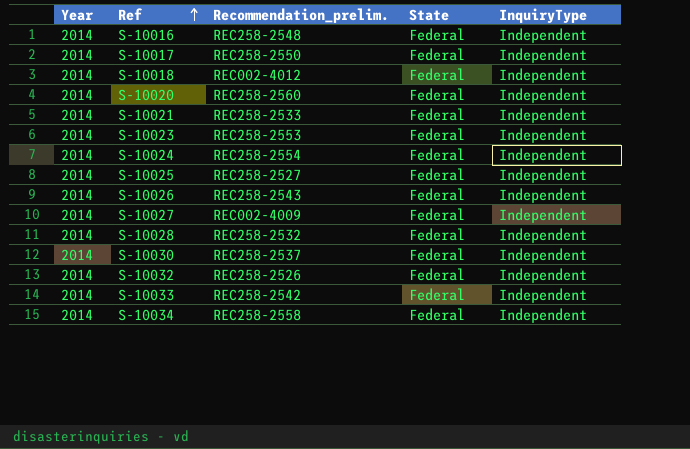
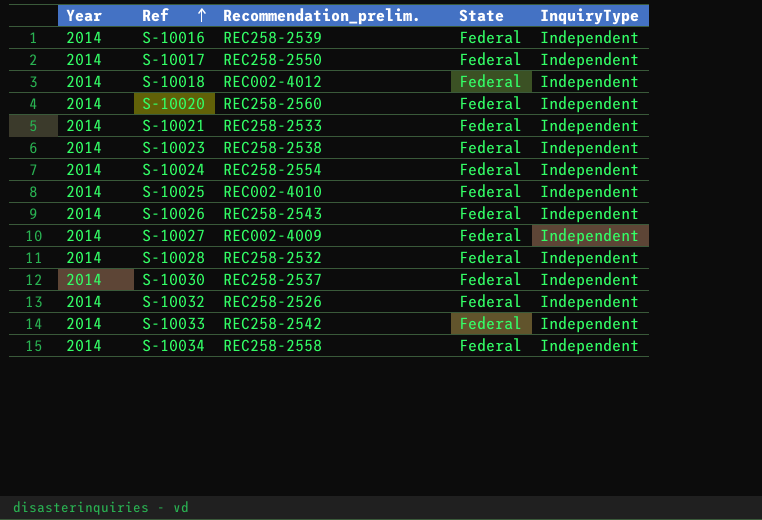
S-10016 | Recommendation_prelim.: REC258-2548 -> REC258-2539
S-10023 | Recommendation_prelim.: REC258-2553 -> REC258-2538
S-10025 | Recommendation_prelim.: REC258-2527 -> REC002-4010

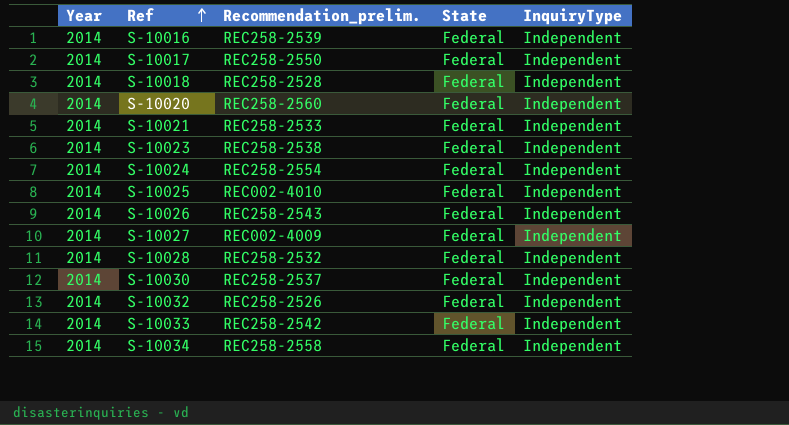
S-10018 | Recommendation_prelim.: REC002-4012 -> REC258-2528

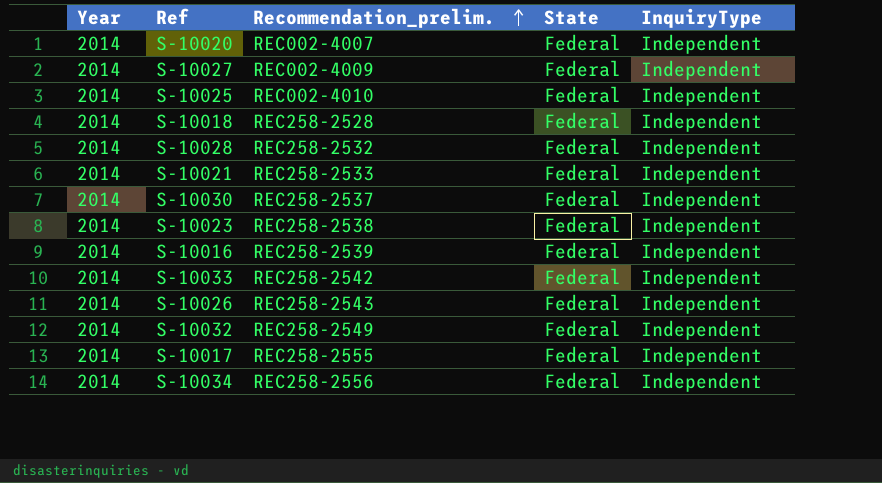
row order: Ref ascending -> Recommendation_prelim. ascending
row S-10024: 2014 | REC258-2554 | Federal | Independent -> none
S-10020 | Recommendation_prelim.: REC258-2560 -> REC002-4007
S-10032 | Recommendation_prelim.: REC258-2526 -> REC258-2549
S-10017 | Recommendation_prelim.: REC258-2550 -> REC258-2555
S-10034 | Recommendation_prelim.: REC258-2558 -> REC258-2556

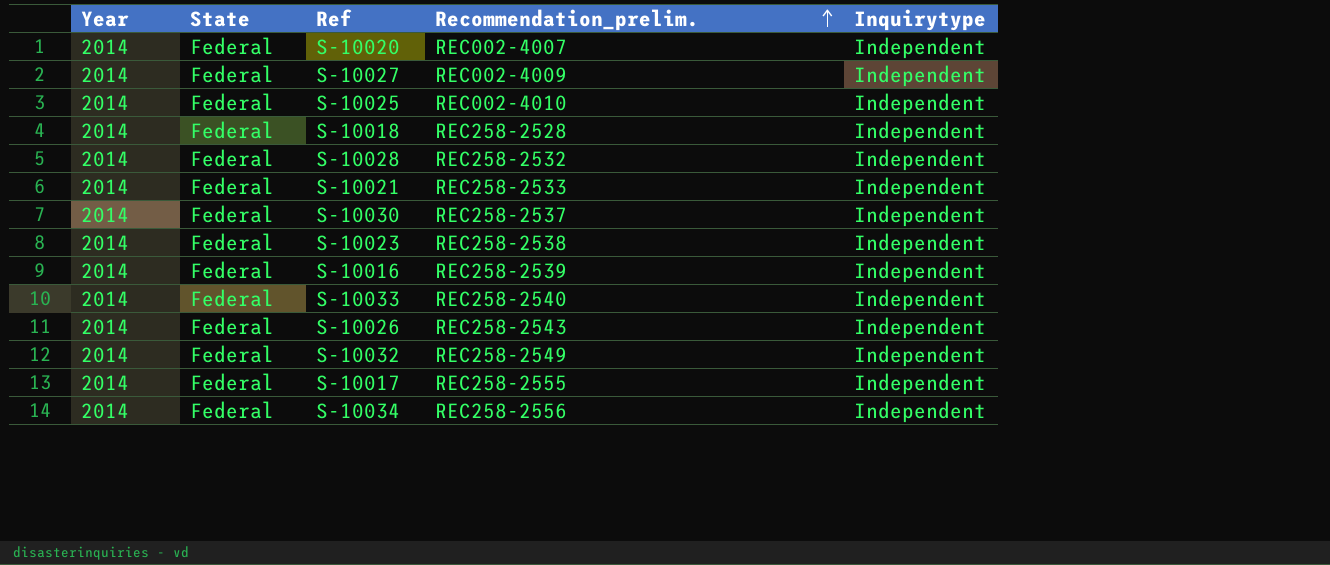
column State | position: 4 -> 2
column name: InquiryType -> Inquirytype
S-10033 | Recommendation_prelim.: REC258-2542 -> REC258-2540

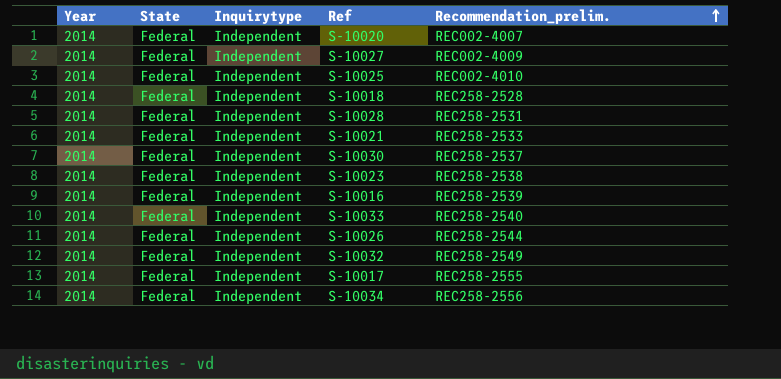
column Inquirytype | position: 5 -> 3
S-10028 | Recommendation_prelim.: REC258-2532 -> REC258-2531
S-10026 | Recommendation_prelim.: REC258-2543 -> REC258-2544

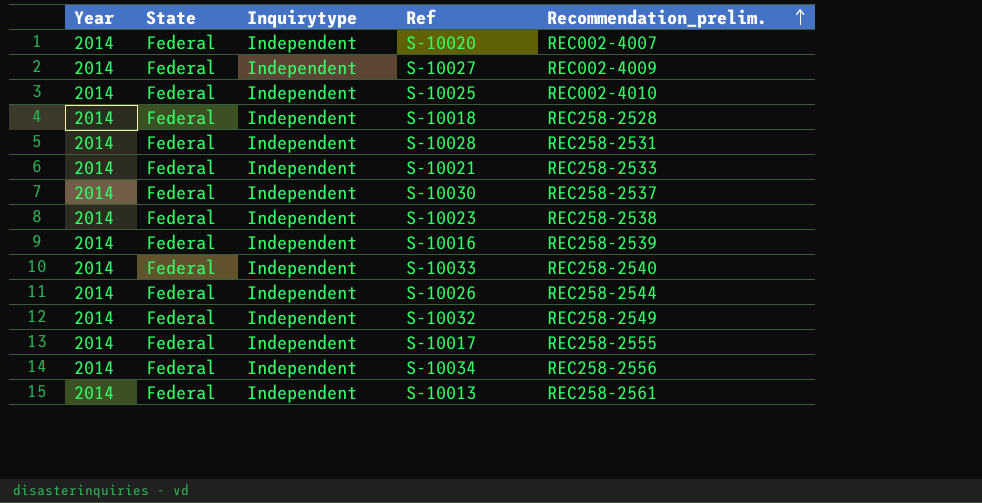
row S-10013: none -> 2014 | Federal | Independent | REC258-2561

